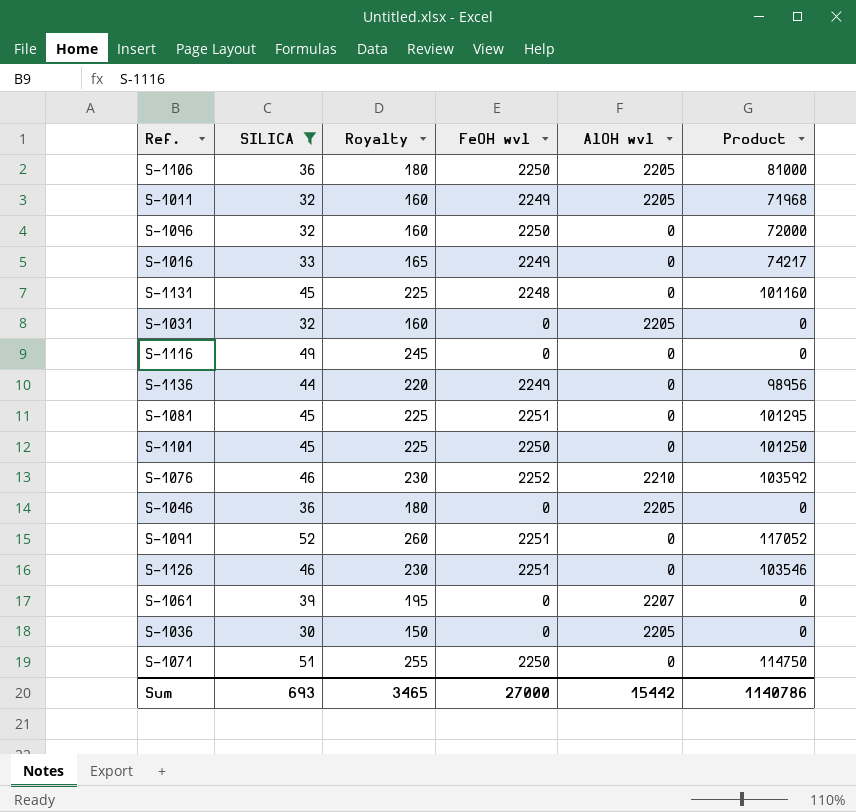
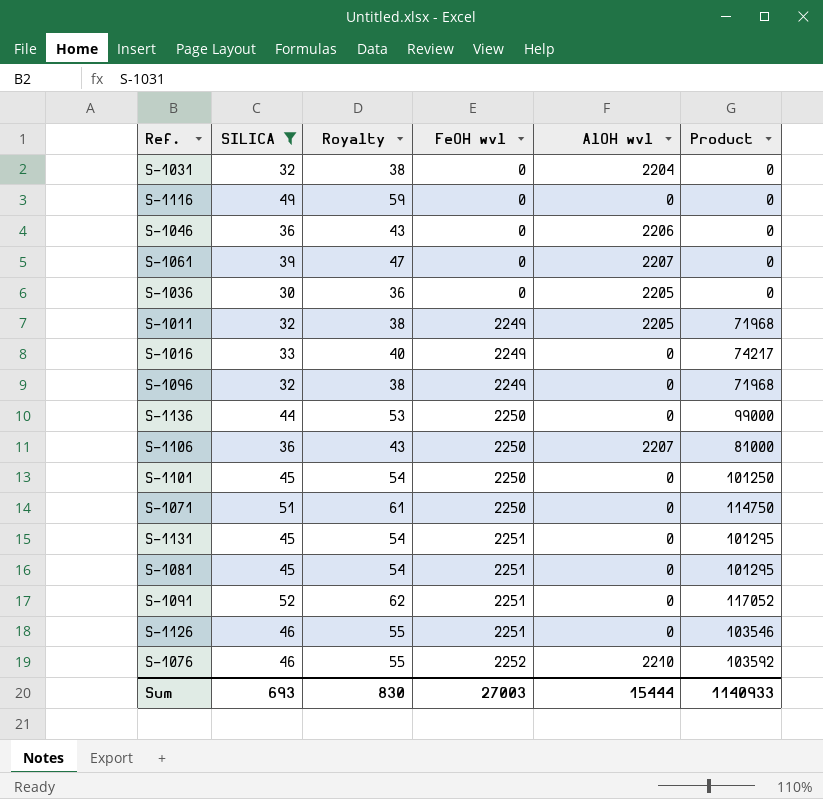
row order: none -> FeOH wvl ascending
column Royalty | formula: [SILICA] * 5 -> [SILICA] * 1.2
S-1031 | AlOH wvl: 2205 -> 2204
S-1046 | AlOH wvl: 2205 -> 2206
S-1096 | FeOH wvl: 2250 -> 2249
S-1096 | Product: 72000 -> 71968
S-1136 | FeOH wvl: 2249 -> 2250
S-1136 | Product: 98956 -> 99000
S-1106 | AlOH wvl: 2205 -> 2207
S-1131 | FeOH wvl: 2248 -> 2251
S-1131 | Product: 101160 -> 101295
Sum | Royalty: 3465 -> 830
Sum | FeOH wvl: 27000 -> 27003
Sum | AlOH wvl: 15442 -> 15444
Sum | Product: 1140786 -> 1140933

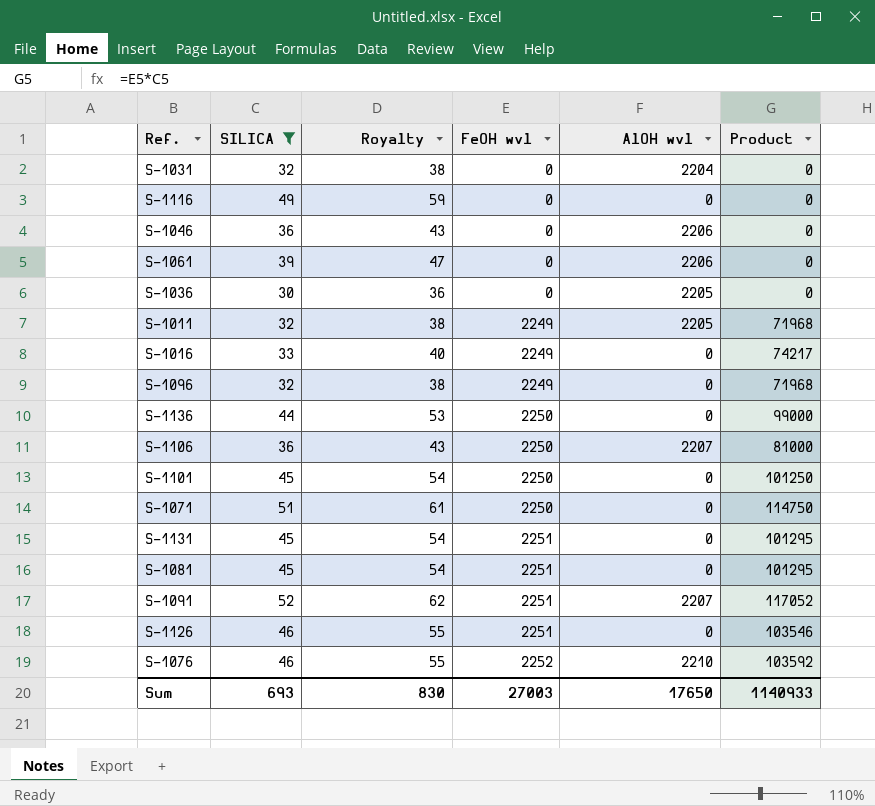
S-1061 | AlOH wvl: 2207 -> 2206
S-1091 | AlOH wvl: 0 -> 2207
Sum | AlOH wvl: 15444 -> 17650

